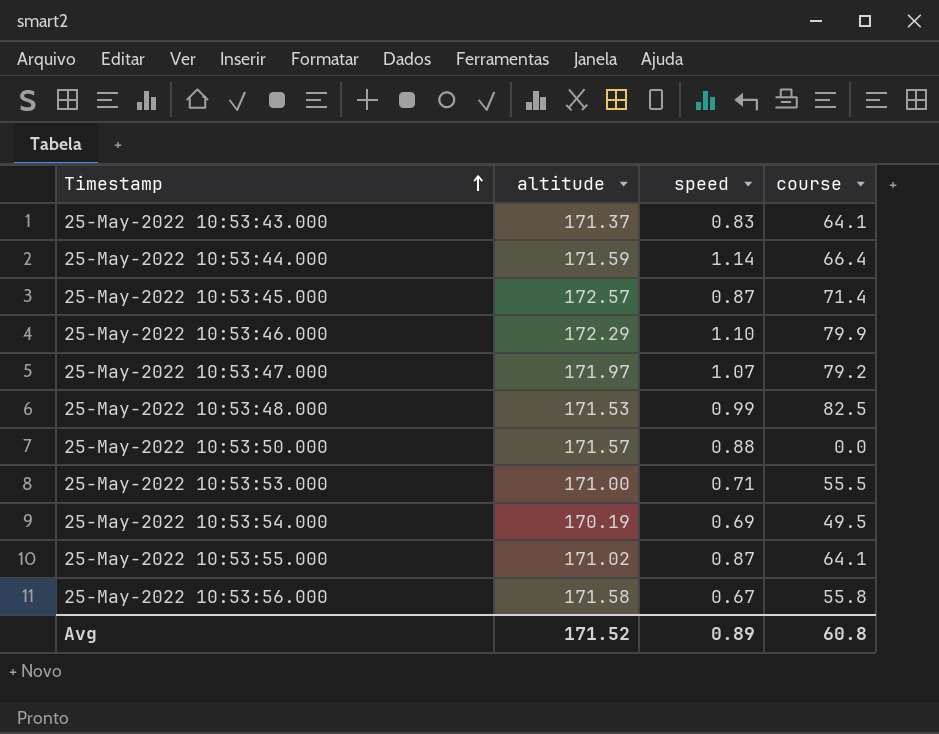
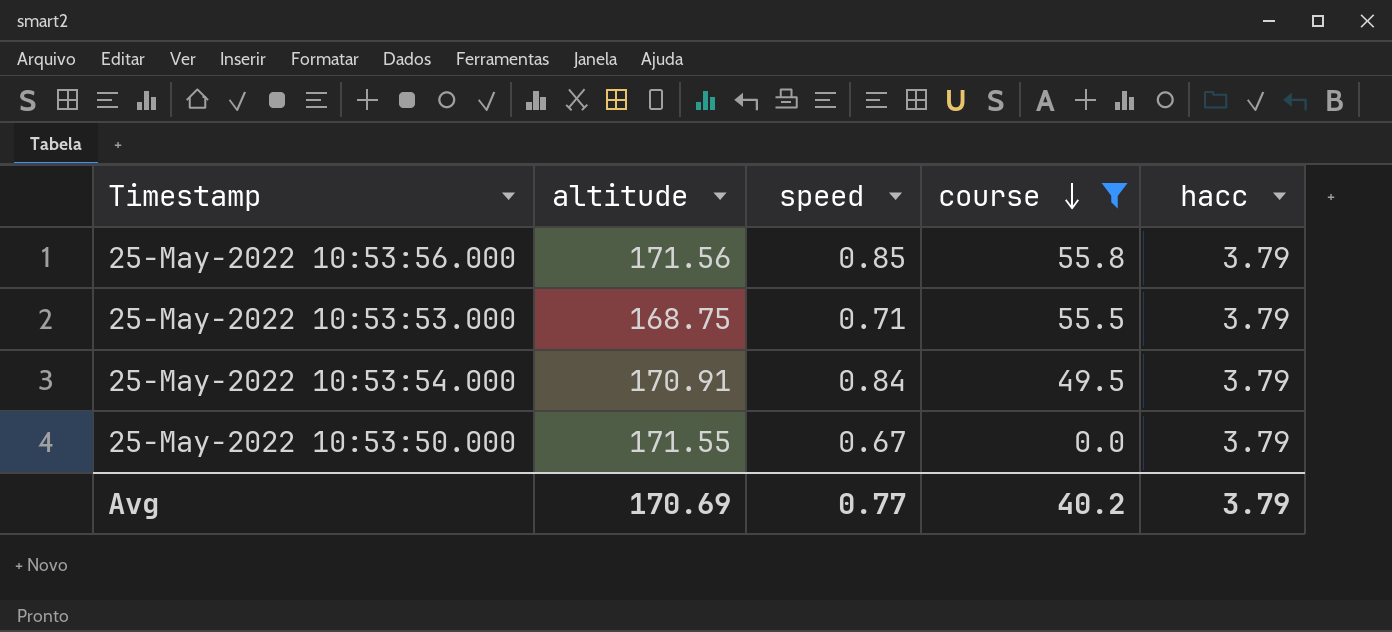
filter: none -> course <= 55.8
row order: Timestamp ascending -> course descending
column hacc | position: none -> 5
25-May-2022 10:53:56.000 | altitude: 171.58 -> 171.56
25-May-2022 10:53:56.000 | speed: 0.67 -> 0.85
25-May-2022 10:53:53.000 | altitude: 171.00 -> 168.75
25-May-2022 10:53:54.000 | altitude: 170.19 -> 170.91
25-May-2022 10:53:54.000 | speed: 0.69 -> 0.84
25-May-2022 10:53:50.000 | altitude: 171.57 -> 171.55
25-May-2022 10:53:50.000 | speed: 0.88 -> 0.67
Avg | altitude: 171.52 -> 170.69
Avg | speed: 0.89 -> 0.77
Avg | course: 60.8 -> 40.2

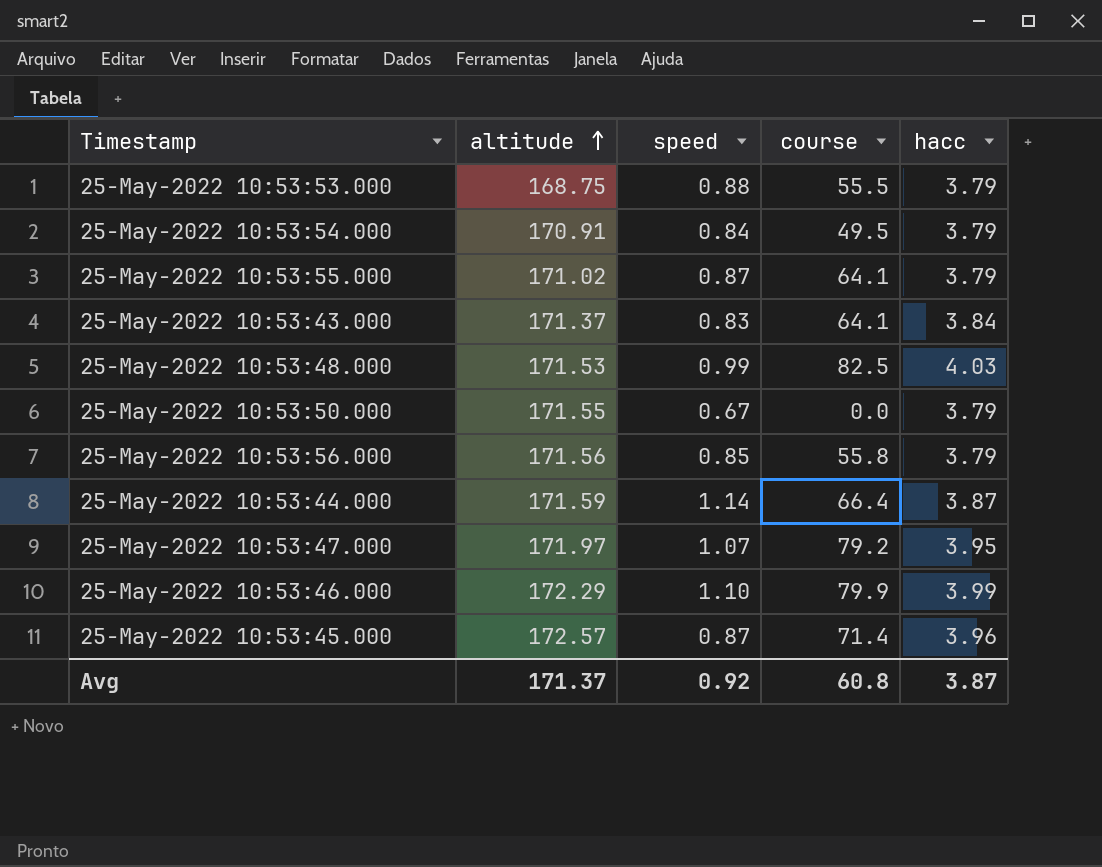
filter: course <= 55.8 -> none
row order: course descending -> altitude ascending
25-May-2022 10:53:53.000 | speed: 0.71 -> 0.88
Avg | altitude: 170.69 -> 171.37
Avg | speed: 0.77 -> 0.92
Avg | course: 40.2 -> 60.8
Avg | hacc: 3.79 -> 3.87

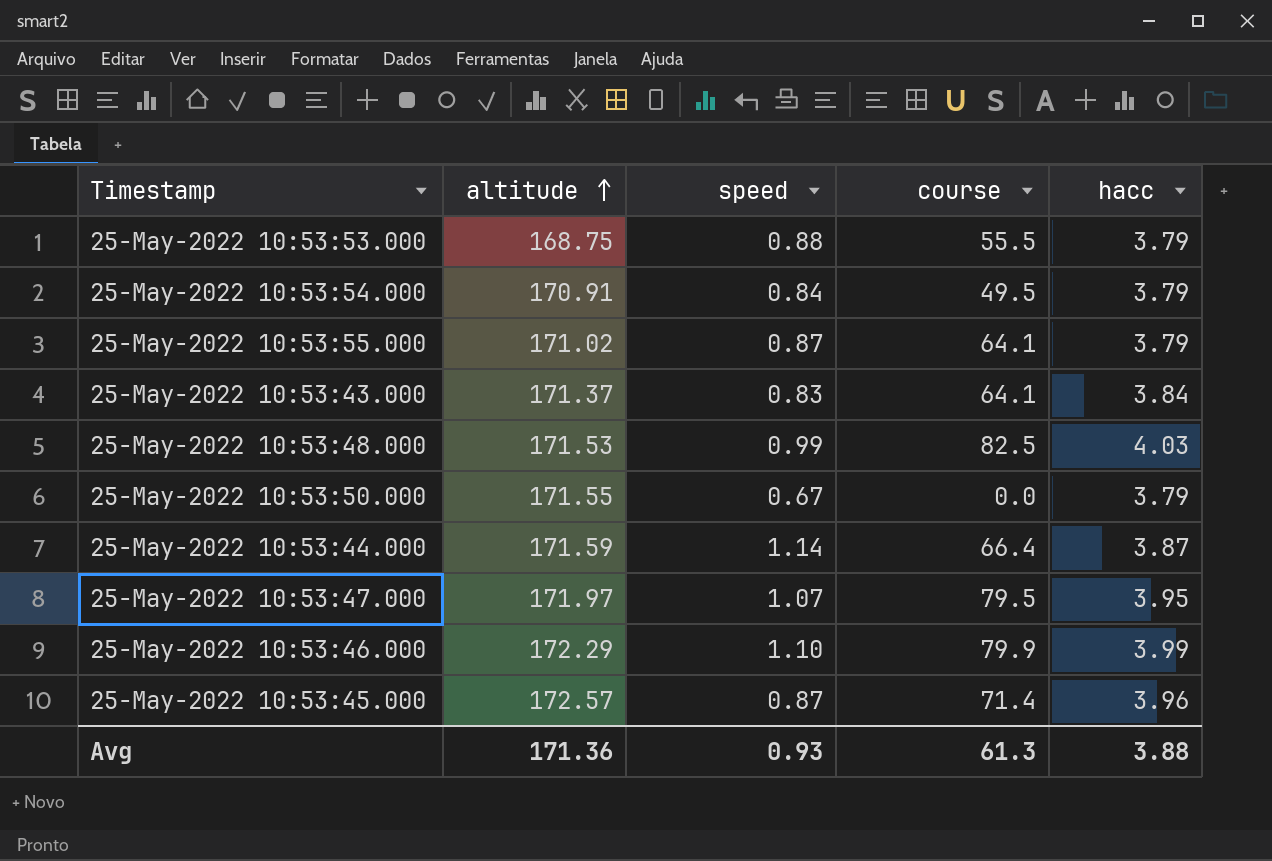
row 25-May-2022 10:53:56.000: 171.56 | 0.85 | 55.8 | 3.79 -> none
25-May-2022 10:53:47.000 | course: 79.2 -> 79.5
Avg | altitude: 171.37 -> 171.36
Avg | speed: 0.92 -> 0.93
Avg | course: 60.8 -> 61.3
Avg | hacc: 3.87 -> 3.88

